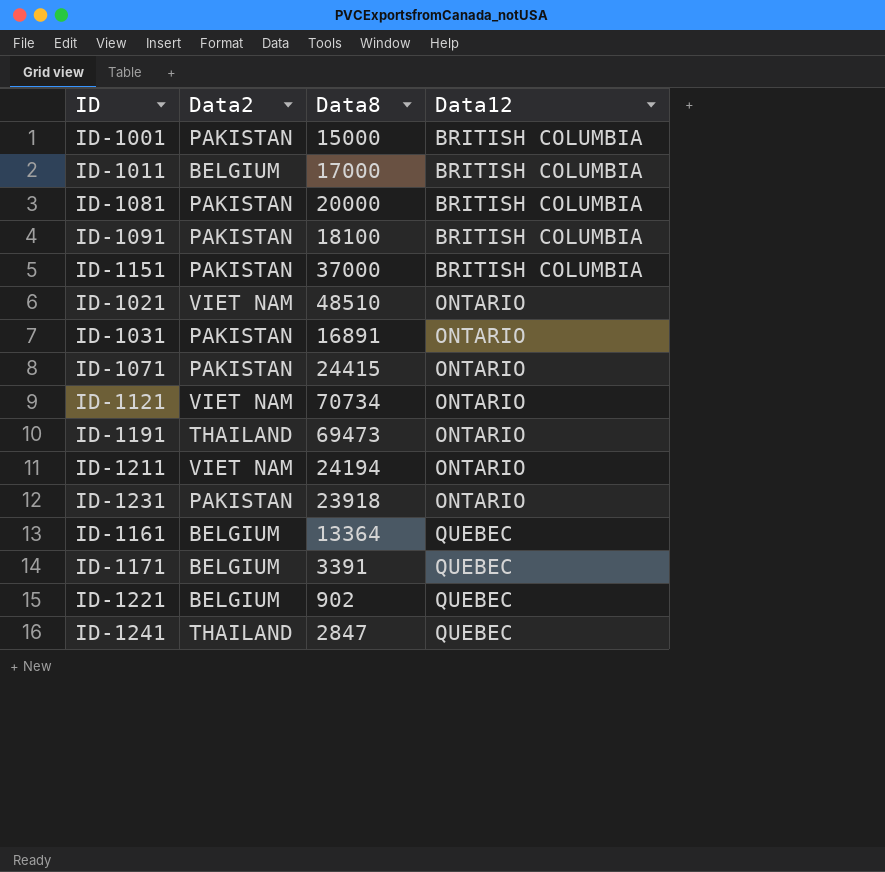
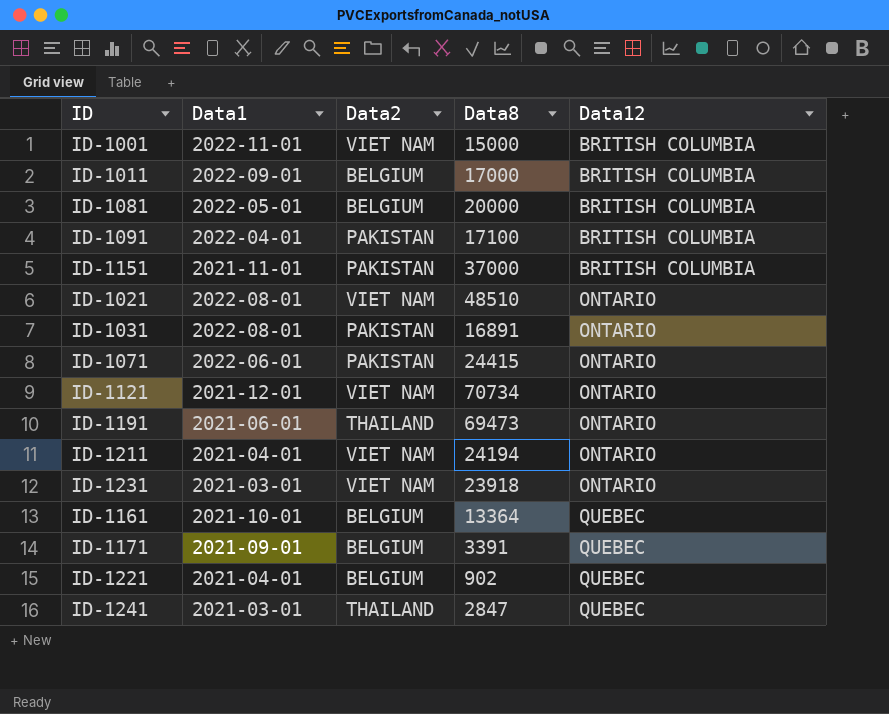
column Data1 | position: none -> 2
ID-1001 | Data2: PAKISTAN -> VIET NAM
ID-1081 | Data2: PAKISTAN -> BELGIUM
ID-1091 | Data8: 18100 -> 17100
ID-1231 | Data2: PAKISTAN -> VIET NAM

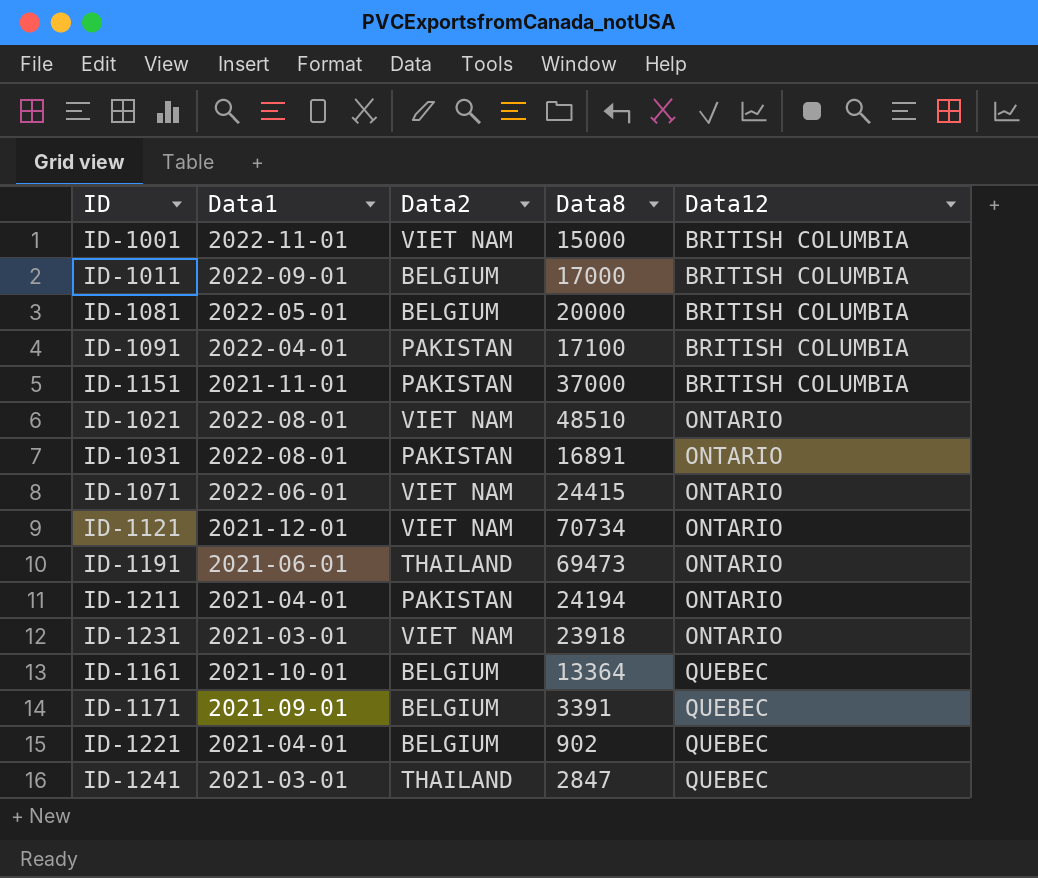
ID-1071 | Data2: PAKISTAN -> VIET NAM
ID-1211 | Data2: VIET NAM -> PAKISTAN

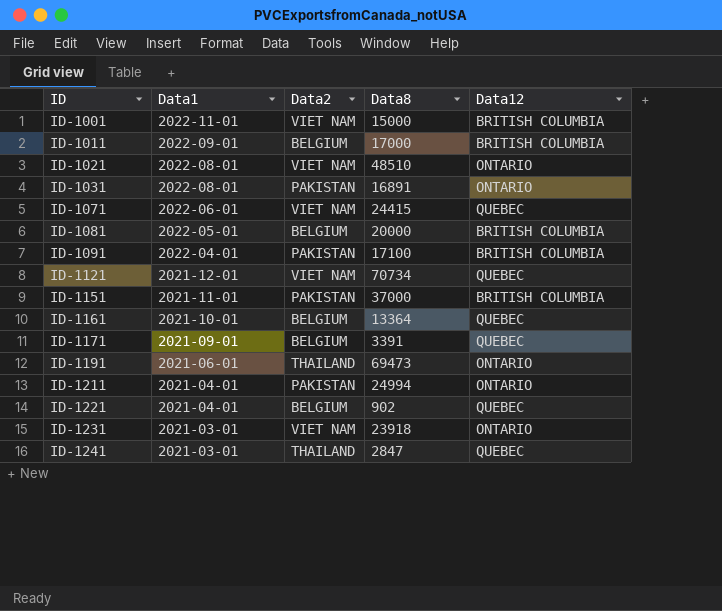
row order: Data12 ascending -> ID ascending
ID-1071 | Data12: ONTARIO -> QUEBEC
ID-1121 | Data12: ONTARIO -> QUEBEC
ID-1211 | Data8: 24194 -> 24994

